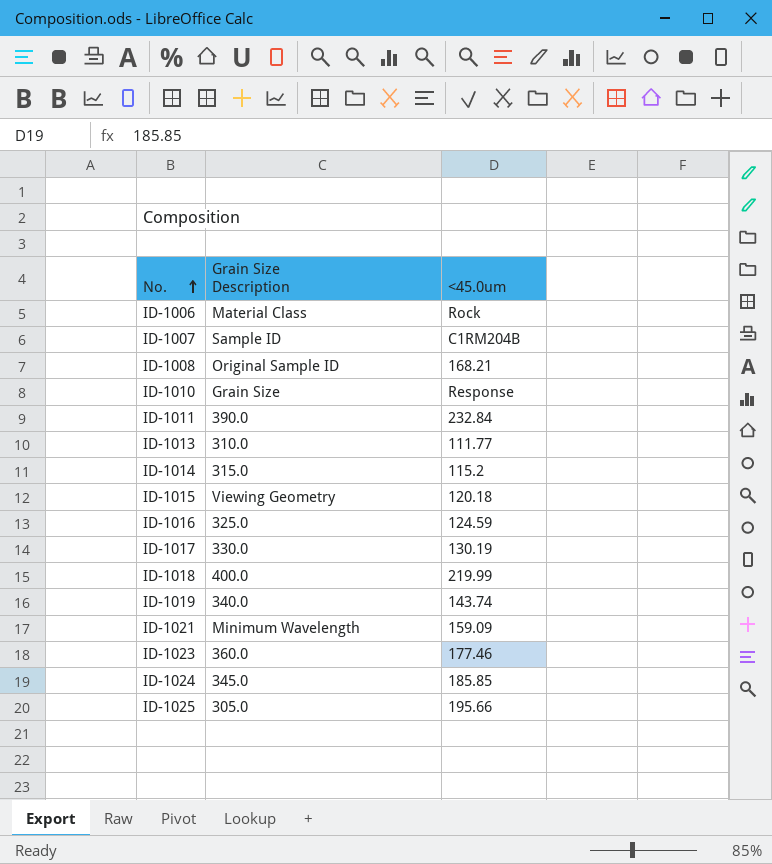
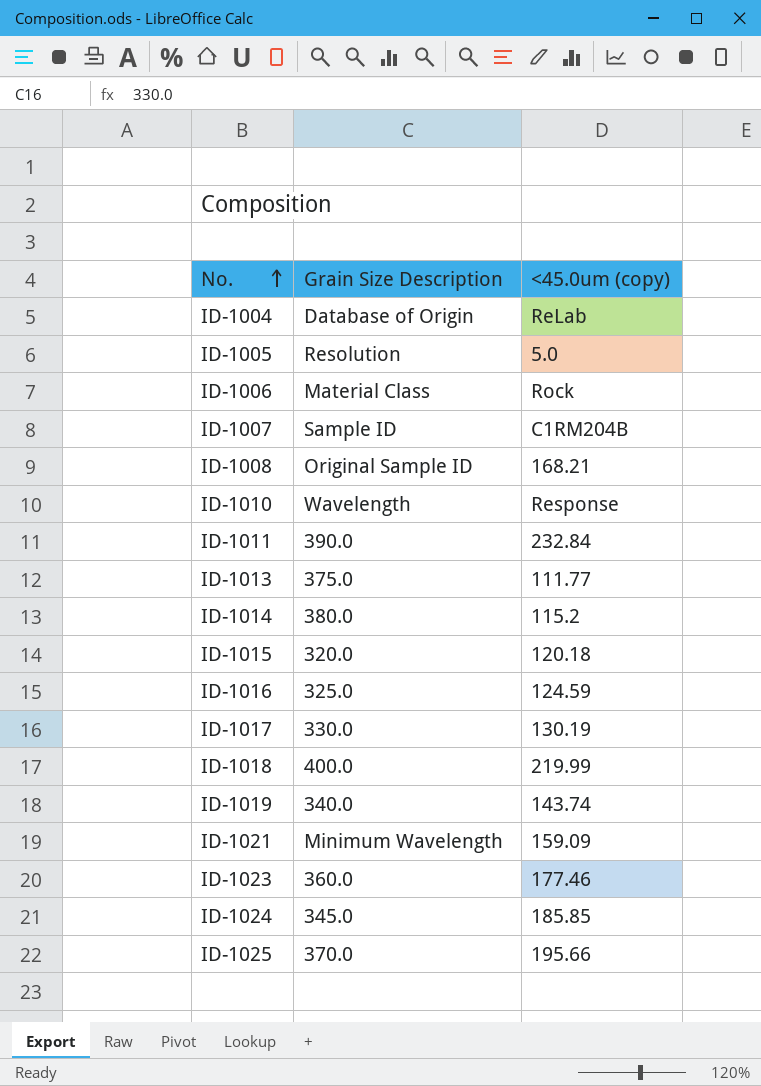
column name: <45.0um -> <45.0um (copy)
row ID-1004: none -> Database of Origin | ReLab
row ID-1005: none -> Resolution | 5.0
ID-1010 | Grain Size Description: Grain Size -> Wavelength
ID-1013 | Grain Size Description: 310.0 -> 375.0
ID-1014 | Grain Size Description: 315.0 -> 380.0
ID-1015 | Grain Size Description: Viewing Geometry -> 320.0
ID-1025 | Grain Size Description: 305.0 -> 370.0

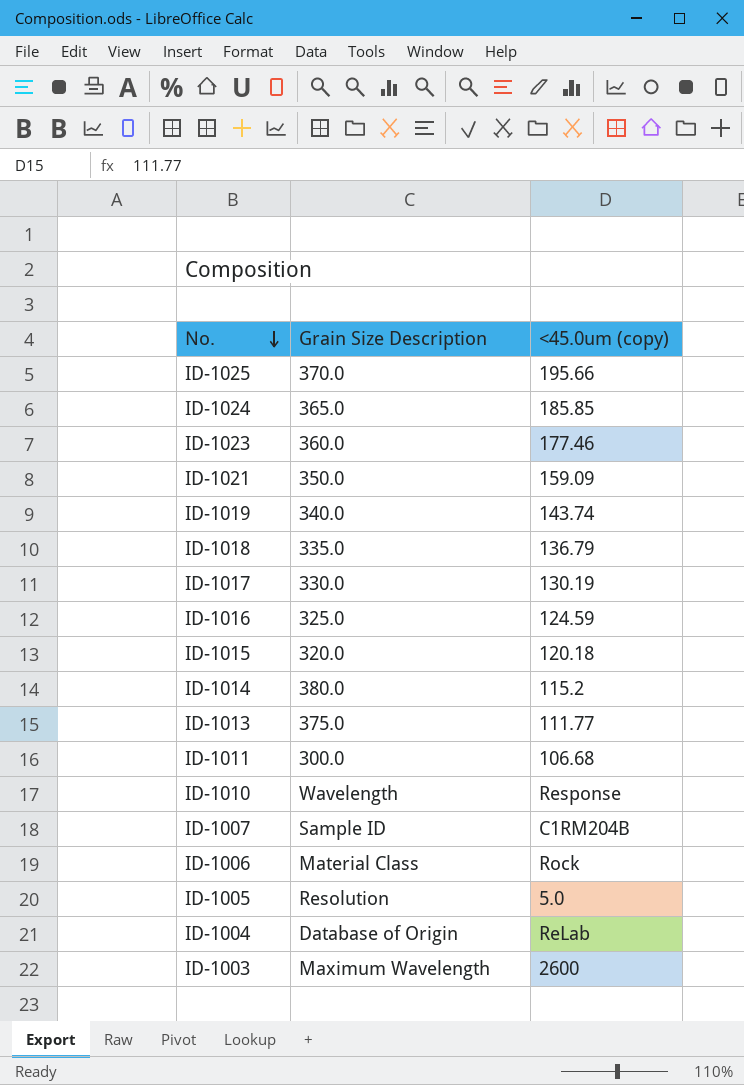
row order: No. ascending -> No. descending
row ID-1008: Original Sample ID | 168.21 -> none
ID-1024 | Grain Size Description: 345.0 -> 365.0
ID-1021 | Grain Size Description: Minimum Wavelength -> 350.0
ID-1018 | Grain Size Description: 400.0 -> 335.0
ID-1018 | <45.0um (copy): 219.99 -> 136.79
ID-1011 | Grain Size Description: 390.0 -> 300.0
ID-1011 | <45.0um (copy): 232.84 -> 106.68
row ID-1003: none -> Maximum Wavelength | 2600

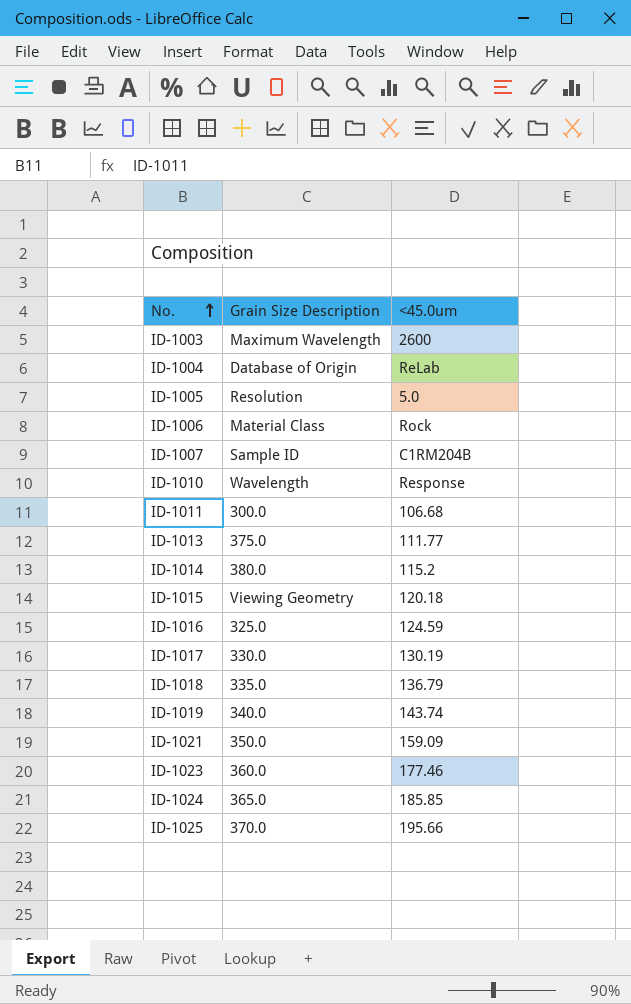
row order: No. descending -> No. ascending
column name: <45.0um (copy) -> <45.0um
ID-1015 | Grain Size Description: 320.0 -> Viewing Geometry

